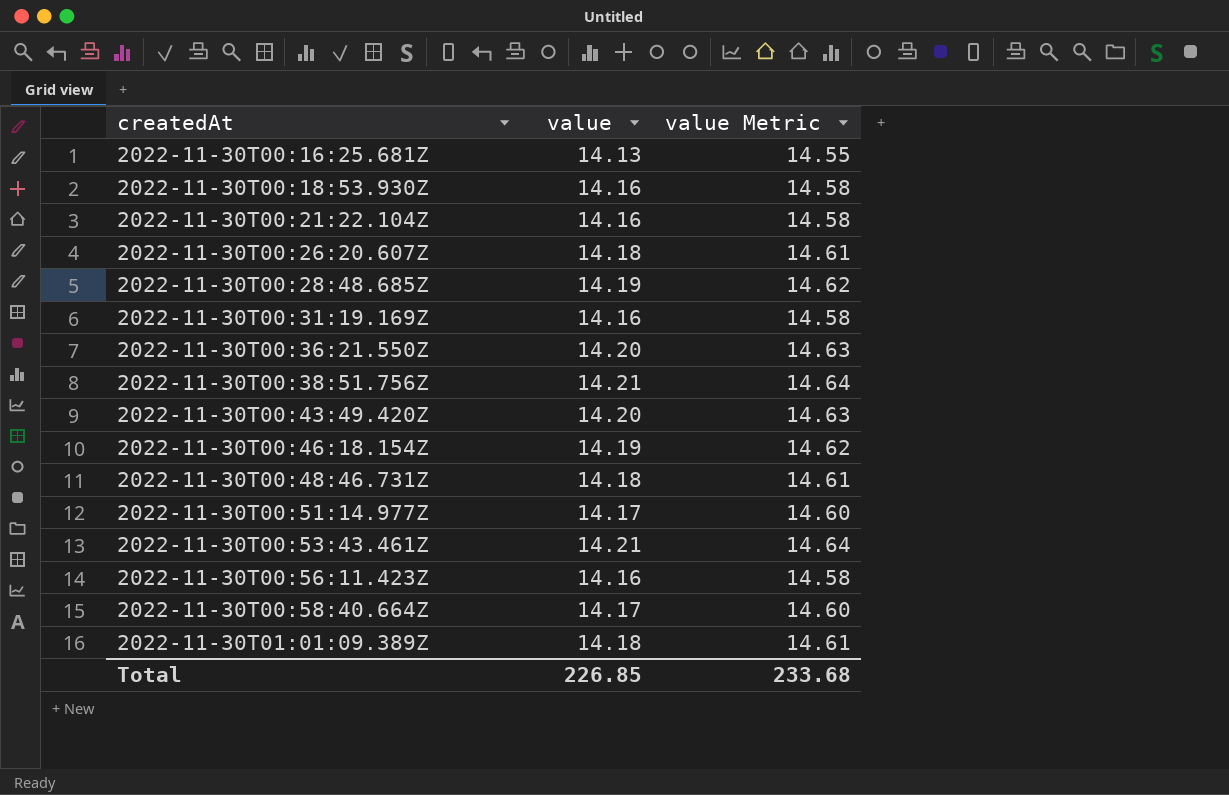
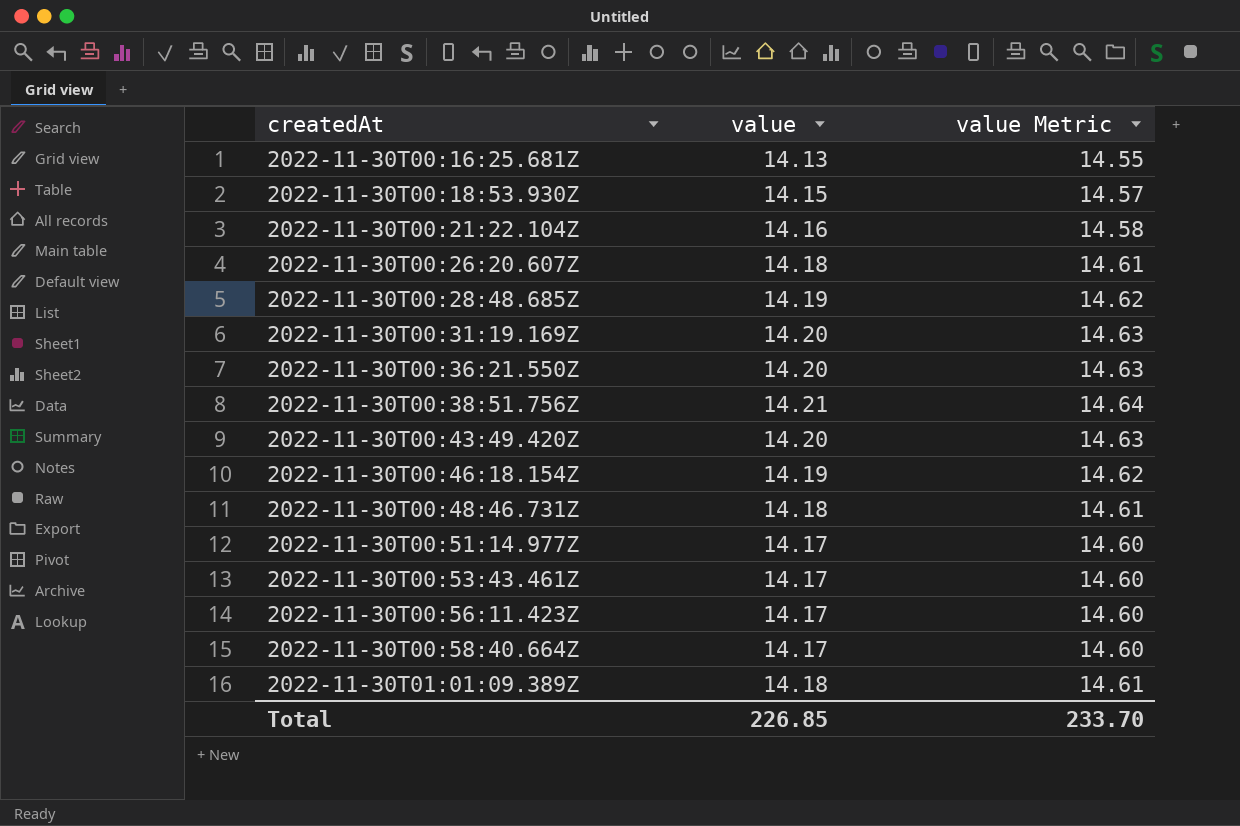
2022-11-30T00:18:53.930Z | value: 14.16 -> 14.15
2022-11-30T00:18:53.930Z | value Metric: 14.58 -> 14.57
2022-11-30T00:31:19.169Z | value: 14.16 -> 14.20
2022-11-30T00:31:19.169Z | value Metric: 14.58 -> 14.63
2022-11-30T00:53:43.461Z | value: 14.21 -> 14.17
2022-11-30T00:53:43.461Z | value Metric: 14.64 -> 14.60
2022-11-30T00:56:11.423Z | value: 14.16 -> 14.17
2022-11-30T00:56:11.423Z | value Metric: 14.58 -> 14.60
Total | value Metric: 233.68 -> 233.70

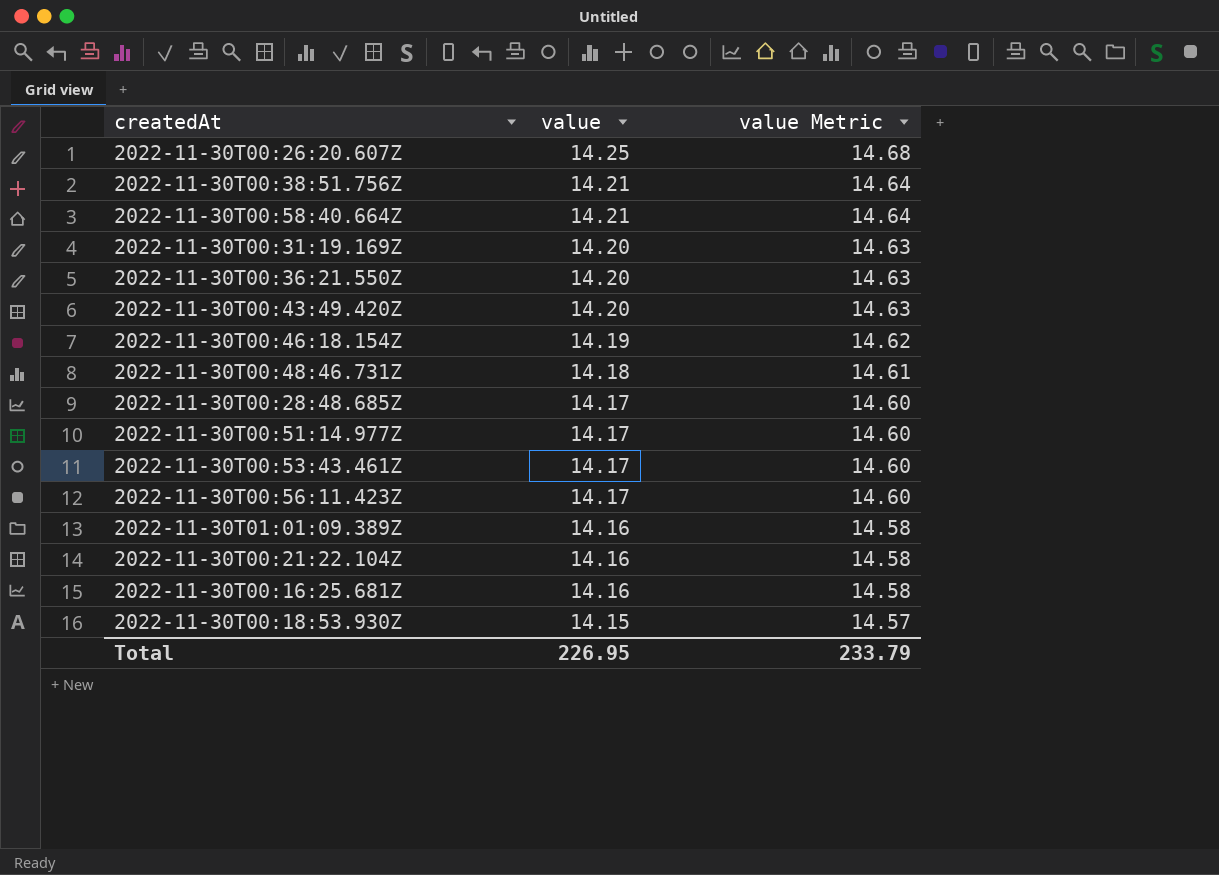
row order: createdAt ascending -> value descending
2022-11-30T00:26:20.607Z | value: 14.18 -> 14.25
2022-11-30T00:26:20.607Z | value Metric: 14.61 -> 14.68
2022-11-30T00:58:40.664Z | value: 14.17 -> 14.21
2022-11-30T00:58:40.664Z | value Metric: 14.60 -> 14.64
2022-11-30T00:28:48.685Z | value: 14.19 -> 14.17
2022-11-30T00:28:48.685Z | value Metric: 14.62 -> 14.60
2022-11-30T01:01:09.389Z | value: 14.18 -> 14.16
2022-11-30T01:01:09.389Z | value Metric: 14.61 -> 14.58
2022-11-30T00:16:25.681Z | value: 14.13 -> 14.16
2022-11-30T00:16:25.681Z | value Metric: 14.55 -> 14.58
Total | value: 226.85 -> 226.95
Total | value Metric: 233.70 -> 233.79

